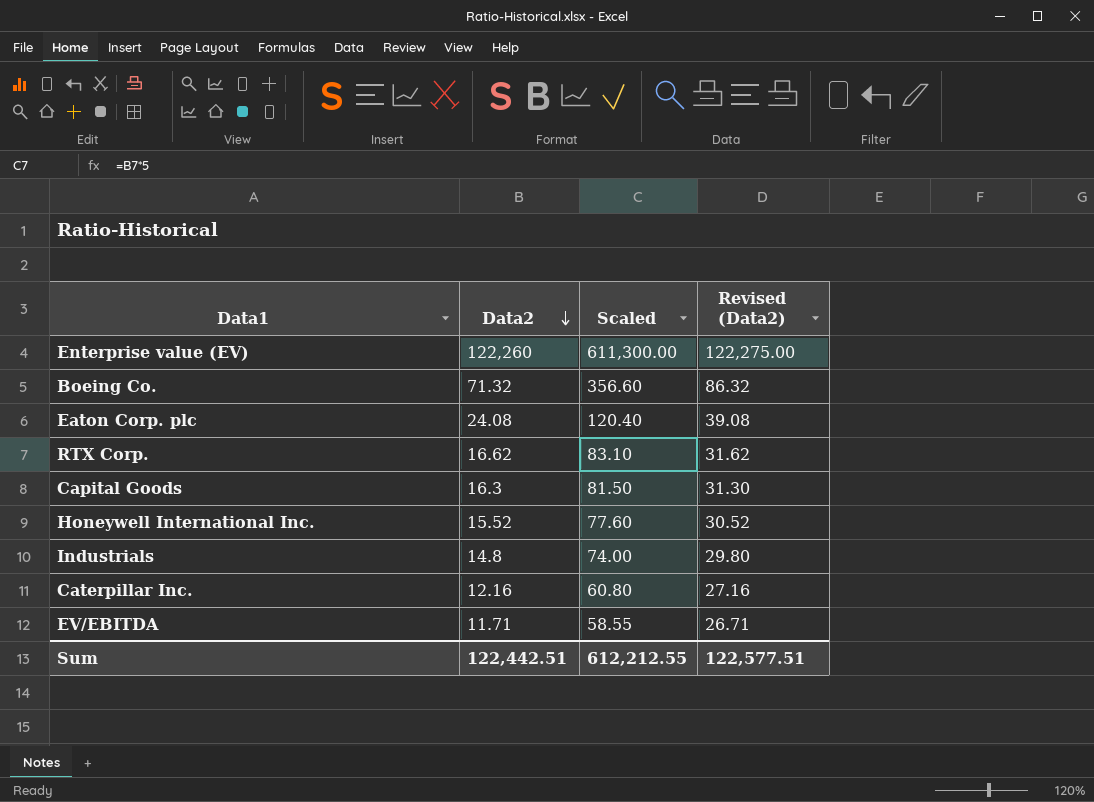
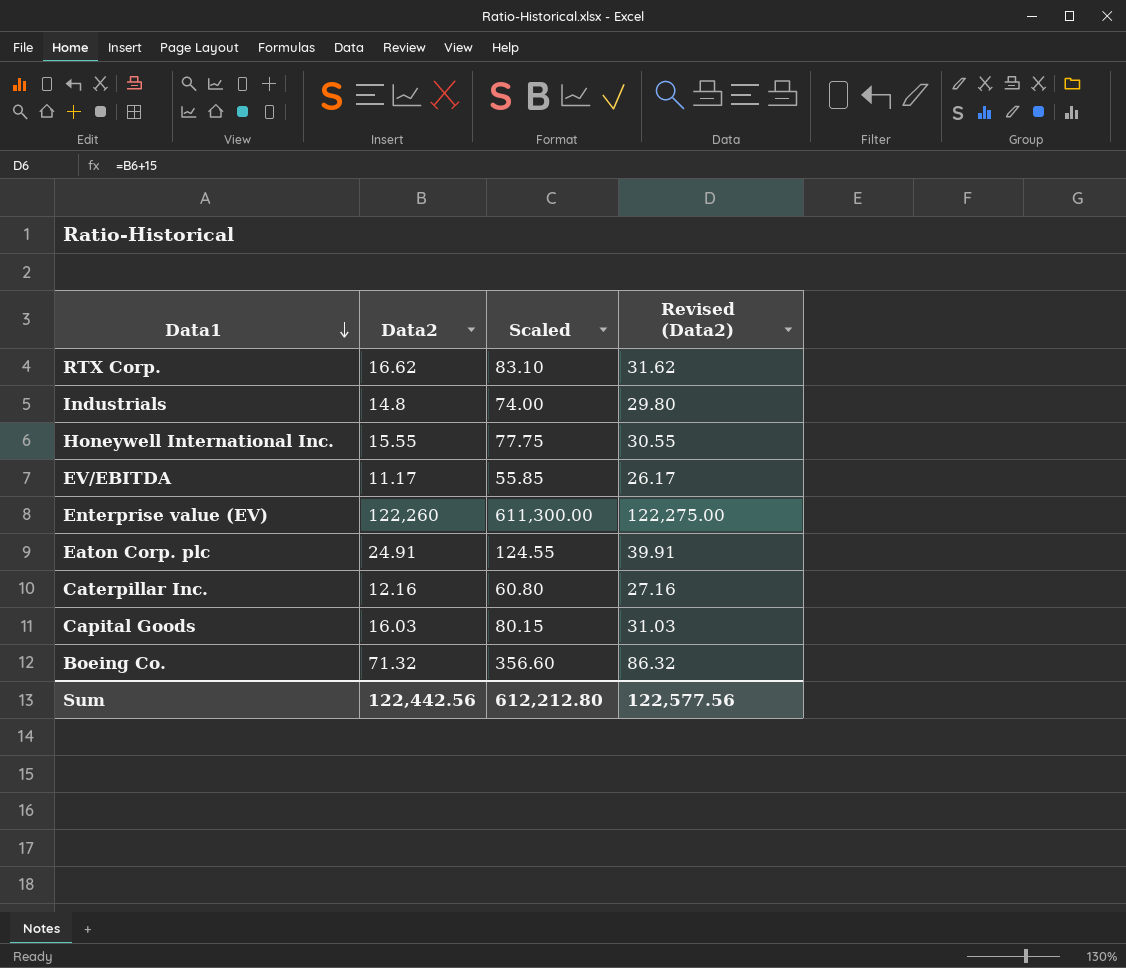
row order: Data2 descending -> Data1 descending
Honeywell International Inc. | Data2: 15.52 -> 15.55
Honeywell International Inc. | Scaled: 77.60 -> 77.75
Honeywell International Inc. | Revised (Data2): 30.52 -> 30.55
EV/EBITDA | Data2: 11.71 -> 11.17
EV/EBITDA | Scaled: 58.55 -> 55.85
EV/EBITDA | Revised (Data2): 26.71 -> 26.17
Eaton Corp. plc | Data2: 24.08 -> 24.91
Eaton Corp. plc | Scaled: 120.40 -> 124.55
Eaton Corp. plc | Revised (Data2): 39.08 -> 39.91
Capital Goods | Data2: 16.3 -> 16.03
Capital Goods | Scaled: 81.50 -> 80.15
Capital Goods | Revised (Data2): 31.30 -> 31.03
Sum | Data2: 122,442.51 -> 122,442.56
Sum | Scaled: 612,212.55 -> 612,212.80
Sum | Revised (Data2): 122,577.51 -> 122,577.56

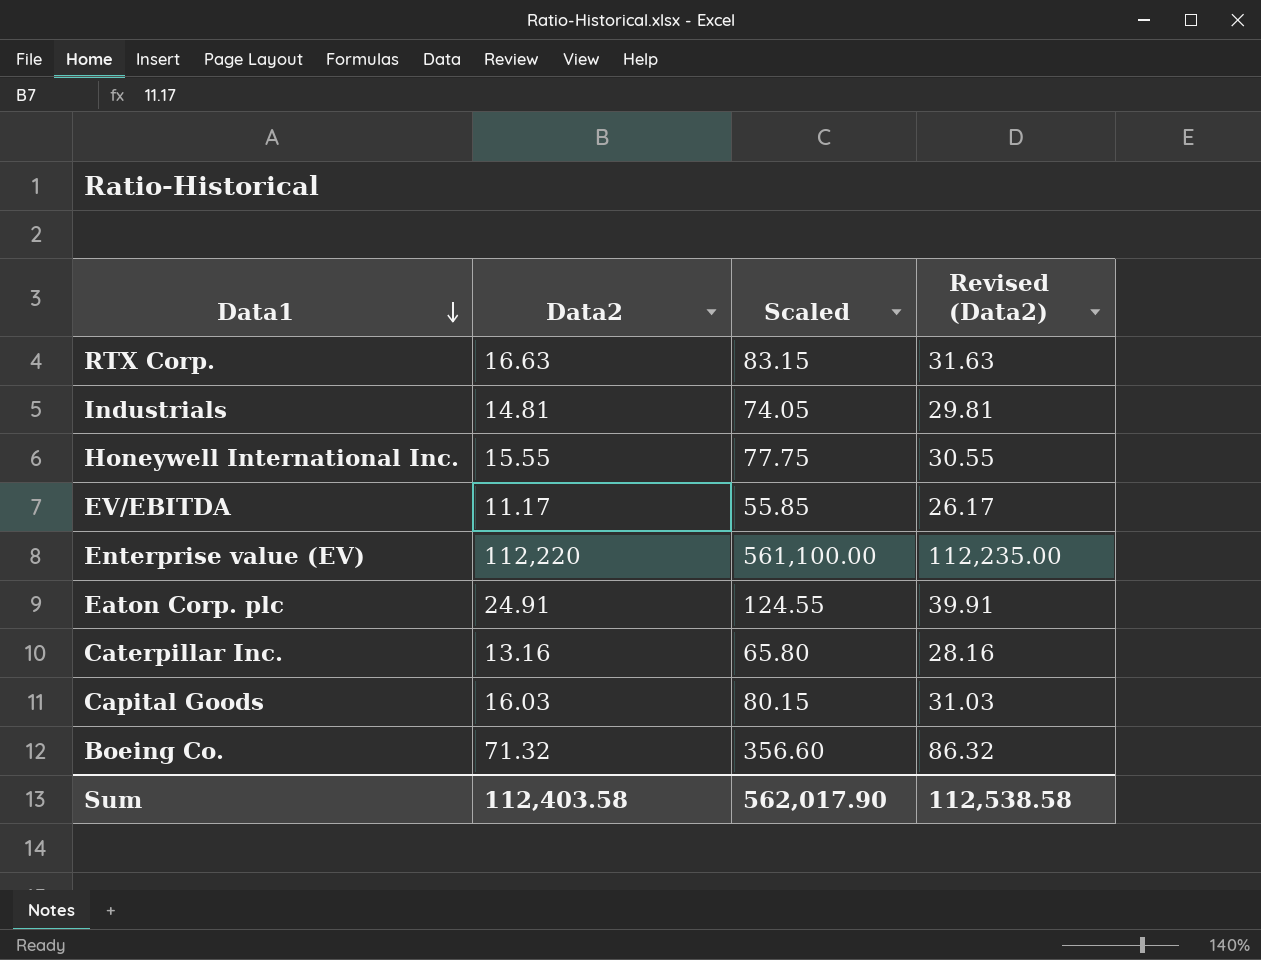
RTX Corp. | Data2: 16.62 -> 16.63
RTX Corp. | Scaled: 83.10 -> 83.15
RTX Corp. | Revised (Data2): 31.62 -> 31.63
Industrials | Data2: 14.8 -> 14.81
Industrials | Scaled: 74.00 -> 74.05
Industrials | Revised (Data2): 29.80 -> 29.81
Enterprise value (EV) | Data2: 122,260 -> 112,220
Enterprise value (EV) | Scaled: 611,300.00 -> 561,100.00
Enterprise value (EV) | Revised (Data2): 122,275.00 -> 112,235.00
Caterpillar Inc. | Data2: 12.16 -> 13.16
Caterpillar Inc. | Scaled: 60.80 -> 65.80
Caterpillar Inc. | Revised (Data2): 27.16 -> 28.16
Sum | Data2: 122,442.56 -> 112,403.58
Sum | Scaled: 612,212.80 -> 562,017.90
Sum | Revised (Data2): 122,577.56 -> 112,538.58

